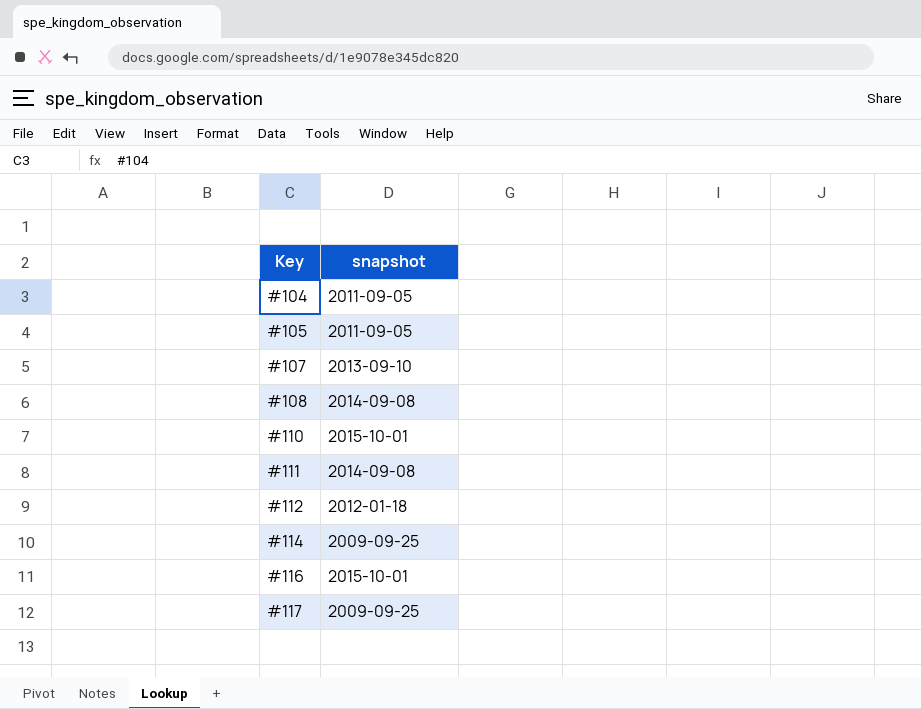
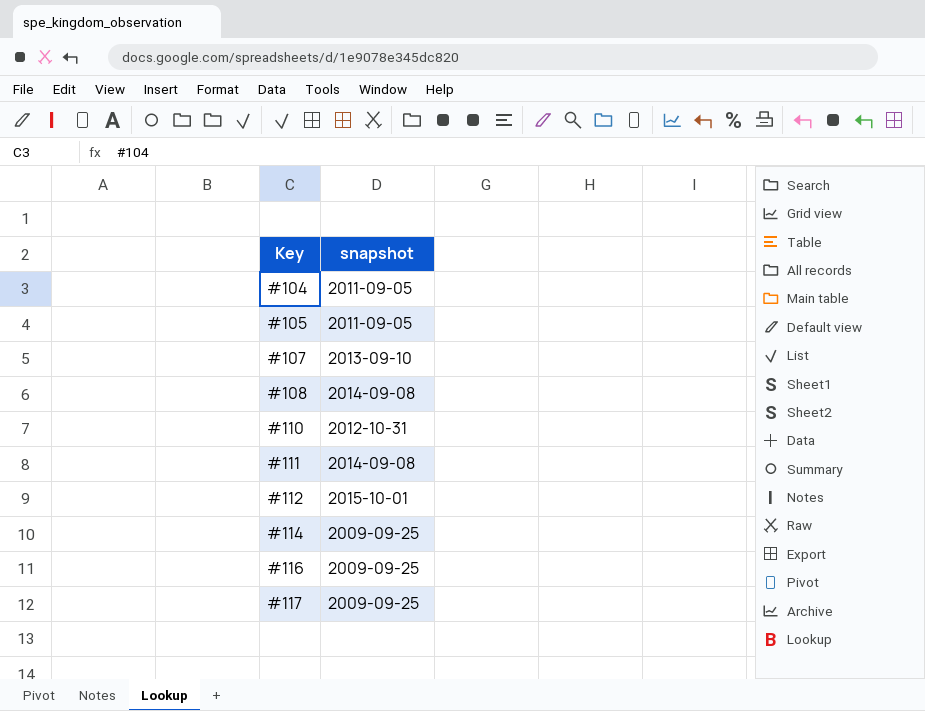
#110 | snapshot: 2015-10-01 -> 2012-10-31
#112 | snapshot: 2012-01-18 -> 2015-10-01
#116 | snapshot: 2015-10-01 -> 2009-09-25

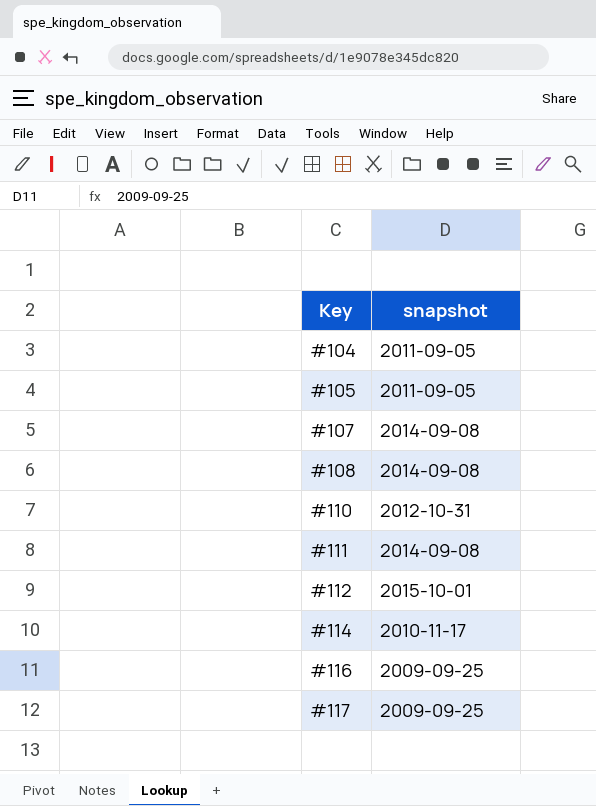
#107 | snapshot: 2013-09-10 -> 2014-09-08
#114 | snapshot: 2009-09-25 -> 2010-11-17

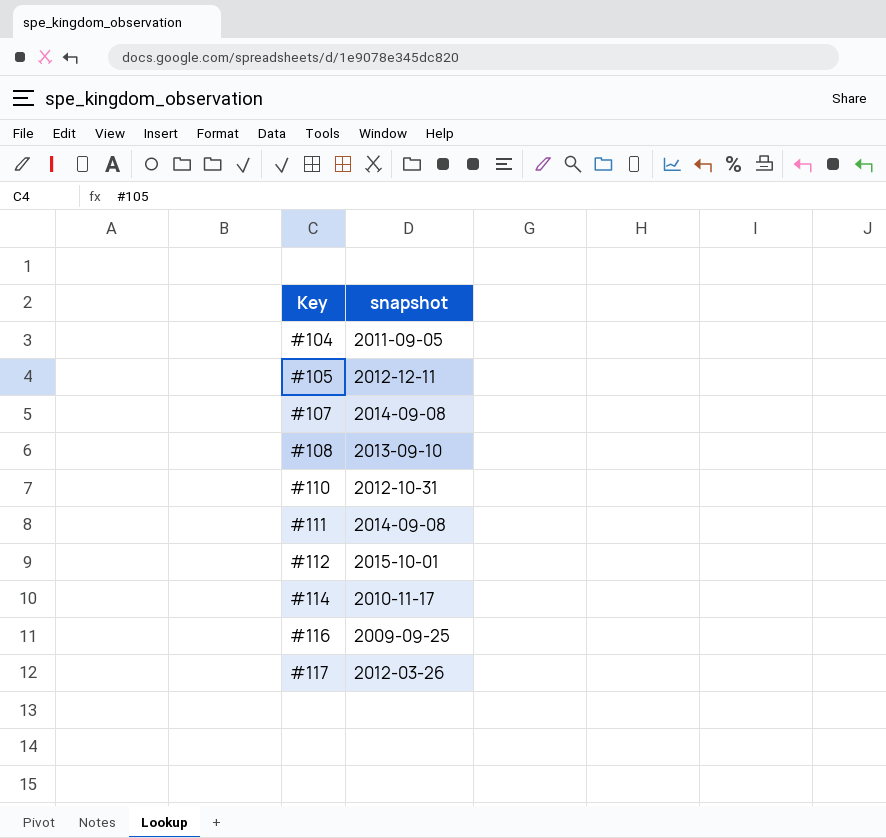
#105 | snapshot: 2011-09-05 -> 2012-12-11
#108 | snapshot: 2014-09-08 -> 2013-09-10
#117 | snapshot: 2009-09-25 -> 2012-03-26

